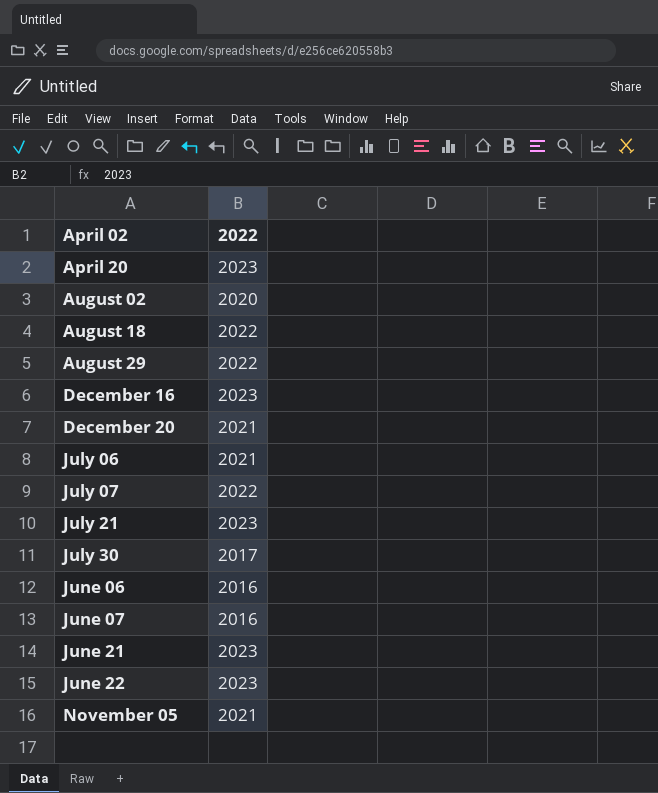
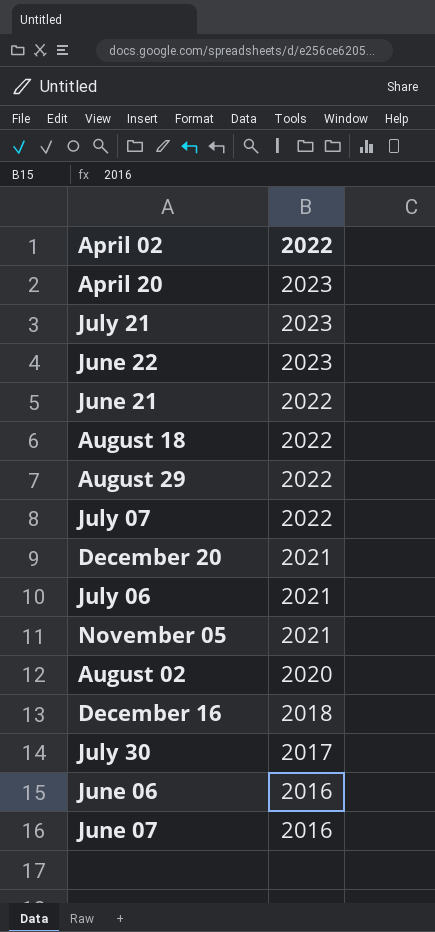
row order: none -> 2022 descending
June 21 | 2022: 2023 -> 2022
December 16 | 2022: 2023 -> 2018

